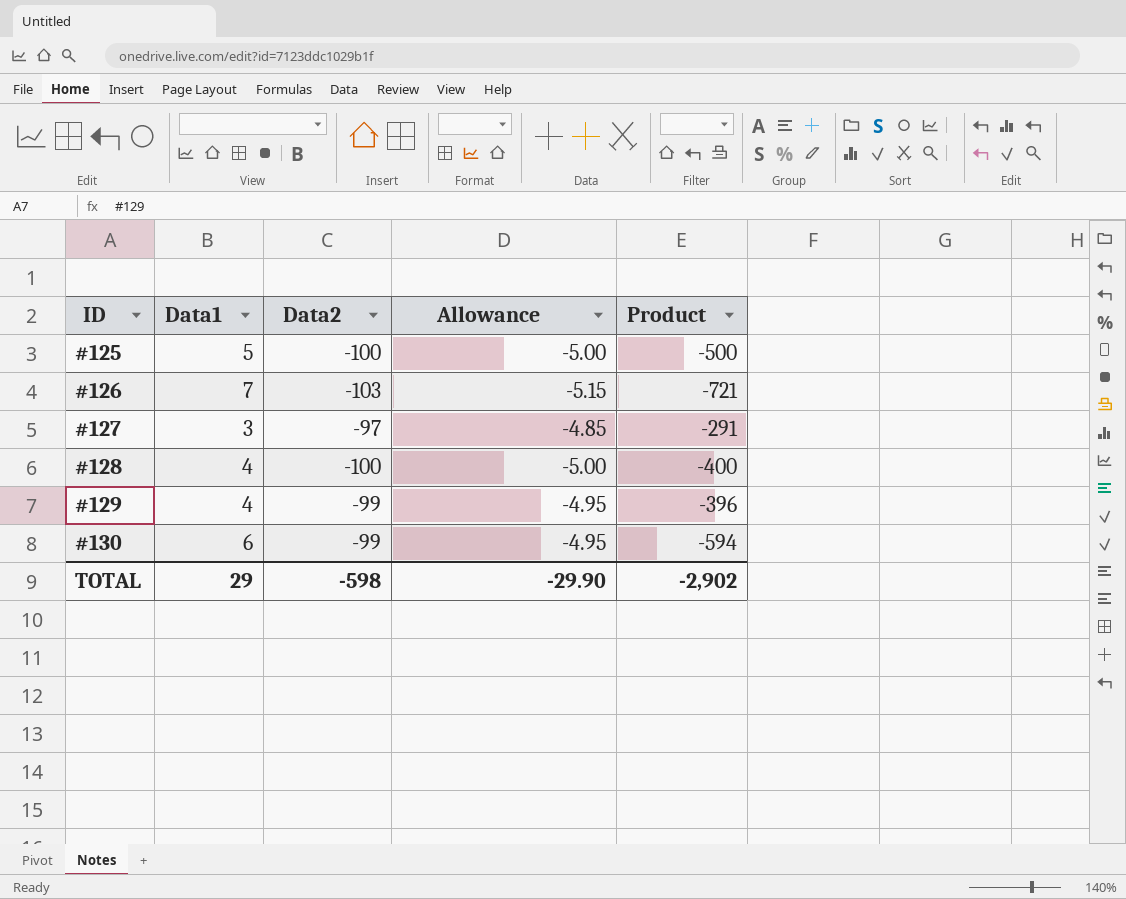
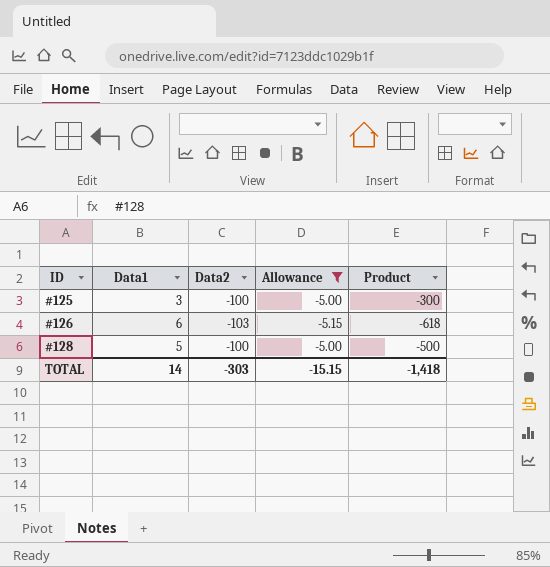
filter: none -> Allowance <= -5.00
#125 | Data1: 5 -> 3
#125 | Product: -500 -> -300
#126 | Data1: 7 -> 6
#126 | Product: -721 -> -618
#128 | Data1: 4 -> 5
#128 | Product: -400 -> -500
TOTAL | Data1: 29 -> 14
TOTAL | Data2: -598 -> -303
TOTAL | Allowance: -29.90 -> -15.15
TOTAL | Product: -2,902 -> -1,418

